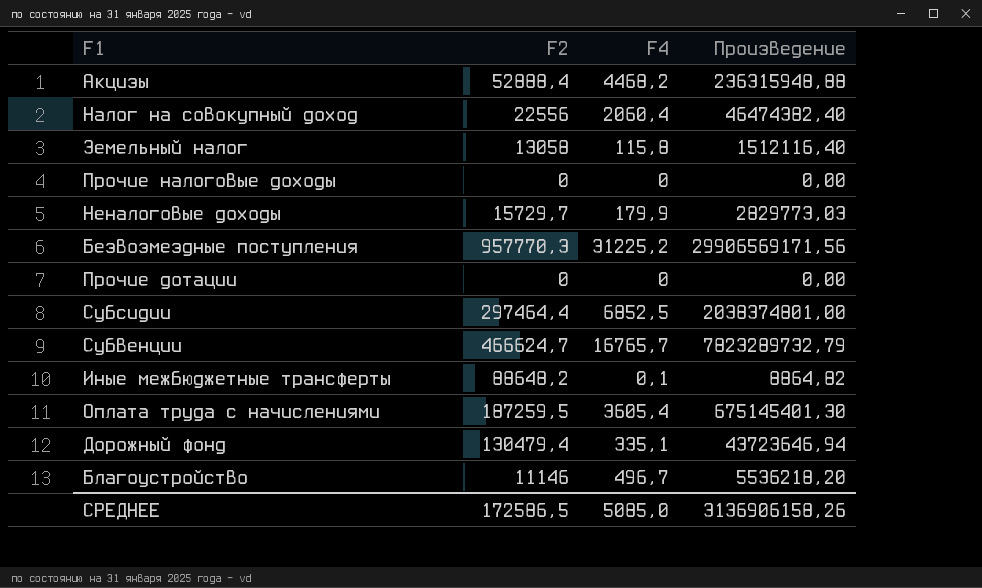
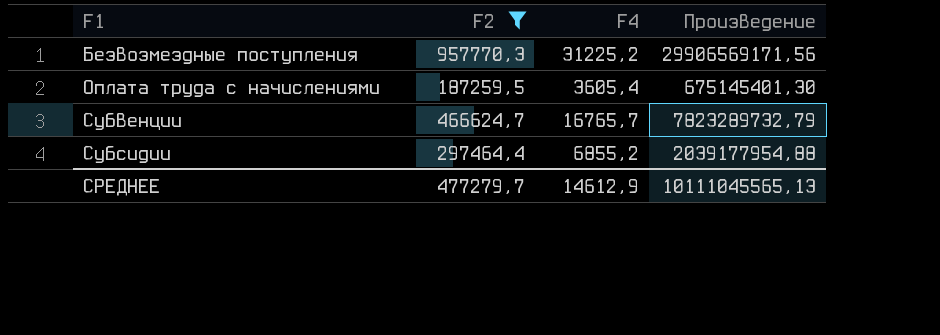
filter: none -> F2 >= 187259,5
row order: none -> F1 ascending
Субсидии | F4: 6852,5 -> 6855,2
Субсидии | Произведение: 2038374801,00 -> 2039177954,88
СРЕДНЕЕ | F2: 172586,5 -> 477279,7
СРЕДНЕЕ | F4: 5085,0 -> 14612,9
СРЕДНЕЕ | Произведение: 3136906158,26 -> 10111045565,13

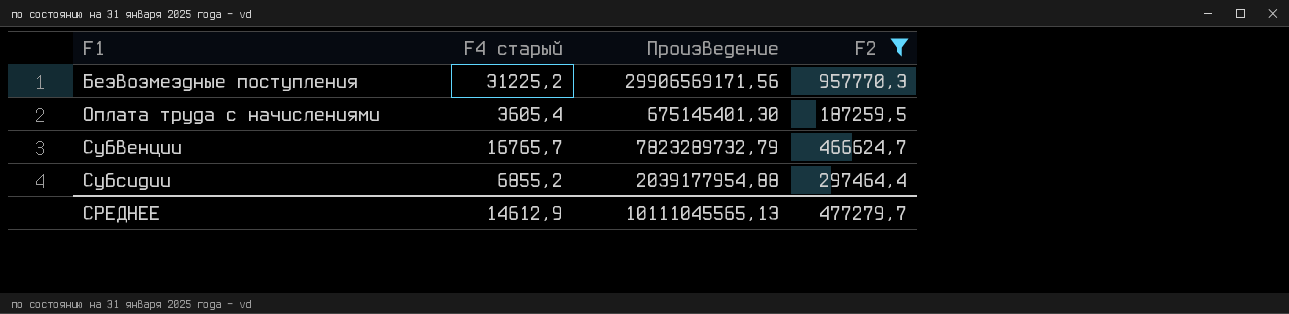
column name: F4 -> F4 старый
column F2 | position: 2 -> 4

